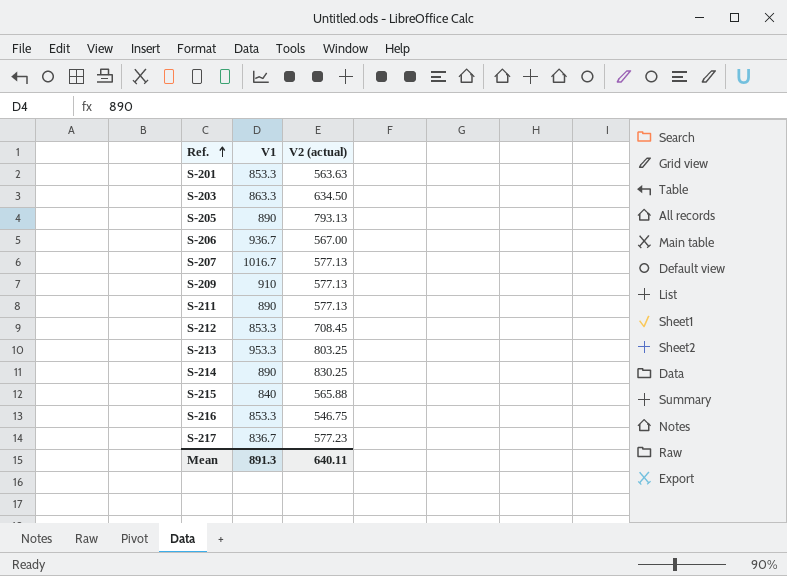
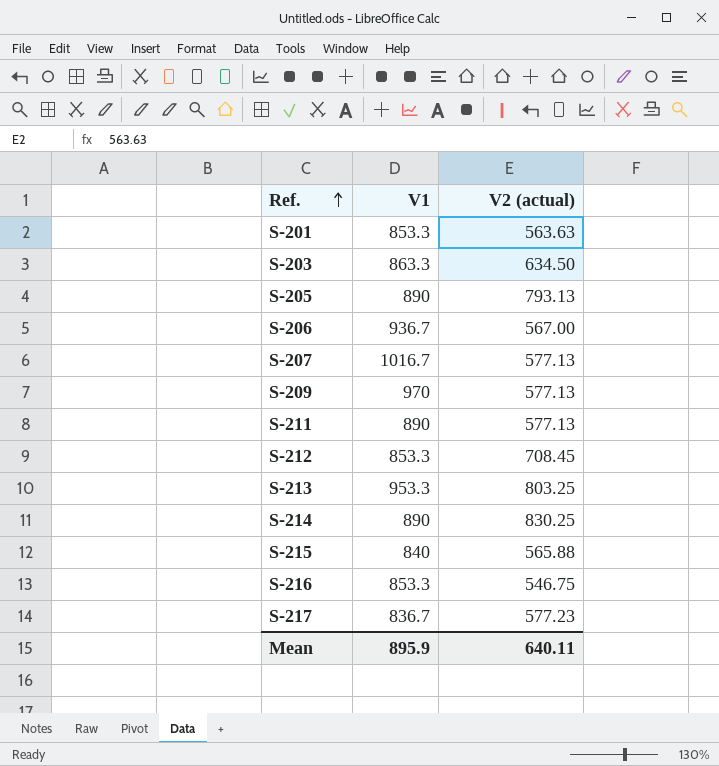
S-209 | V1: 910 -> 970
Mean | V1: 891.3 -> 895.9

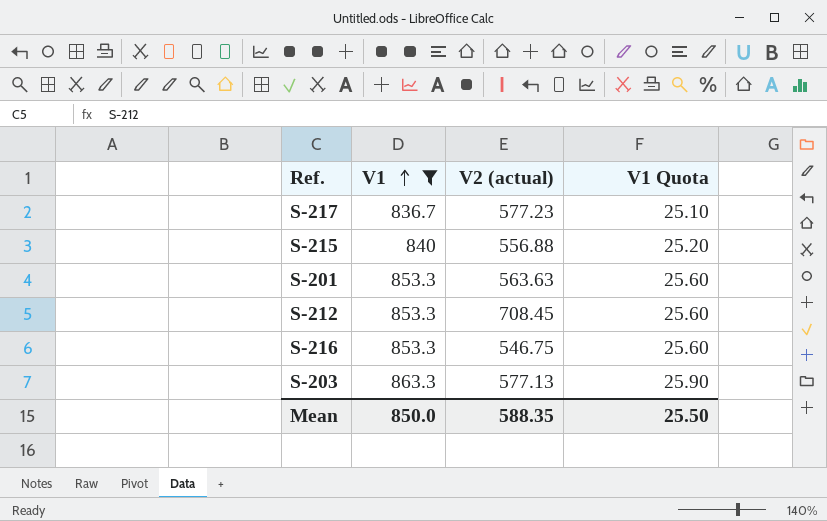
filter: none -> V1 <= 863.3
row order: Ref. ascending -> V1 ascending
column V1 Quota | formula: none -> [V1] * 0.03
S-215 | V2 (actual): 565.88 -> 556.88
S-203 | V2 (actual): 634.50 -> 577.13
Mean | V1: 895.9 -> 850.0
Mean | V2 (actual): 640.11 -> 588.35

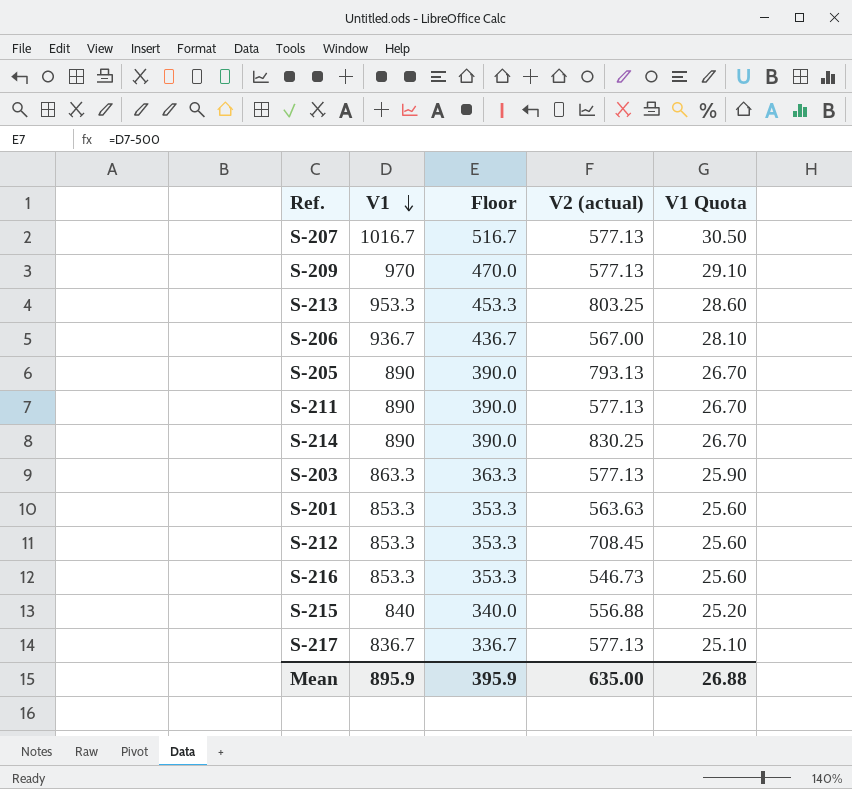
filter: V1 <= 863.3 -> none
row order: V1 ascending -> V1 descending
column Floor | formula: none -> [V1] - 500
S-216 | V2 (actual): 546.75 -> 546.73
S-217 | V2 (actual): 577.23 -> 577.13
Mean | V1: 850.0 -> 895.9
Mean | V2 (actual): 588.35 -> 635.00
Mean | V1 Quota: 25.50 -> 26.88

